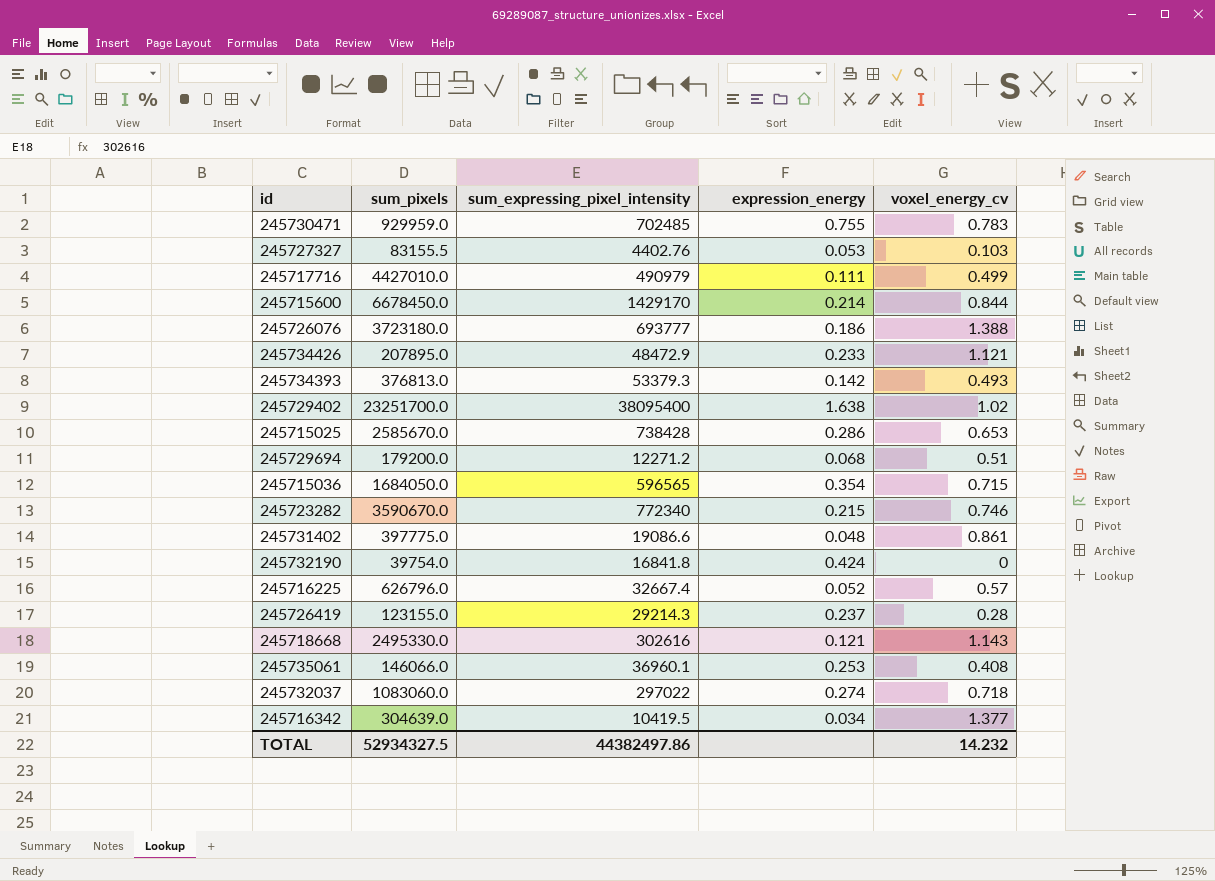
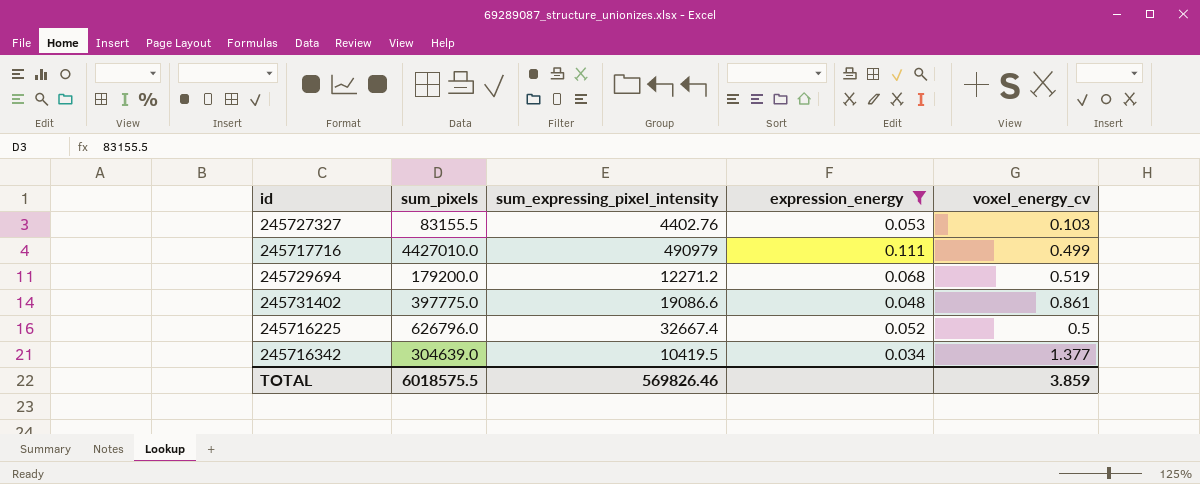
filter: none -> expression_energy <= 0.111
245729694 | voxel_energy_cv: 0.51 -> 0.519
245716225 | voxel_energy_cv: 0.57 -> 0.5
TOTAL | sum_pixels: 52934327.5 -> 6018575.5
TOTAL | sum_expressing_pixel_intensity: 44382497.86 -> 569826.46
TOTAL | voxel_energy_cv: 14.232 -> 3.859

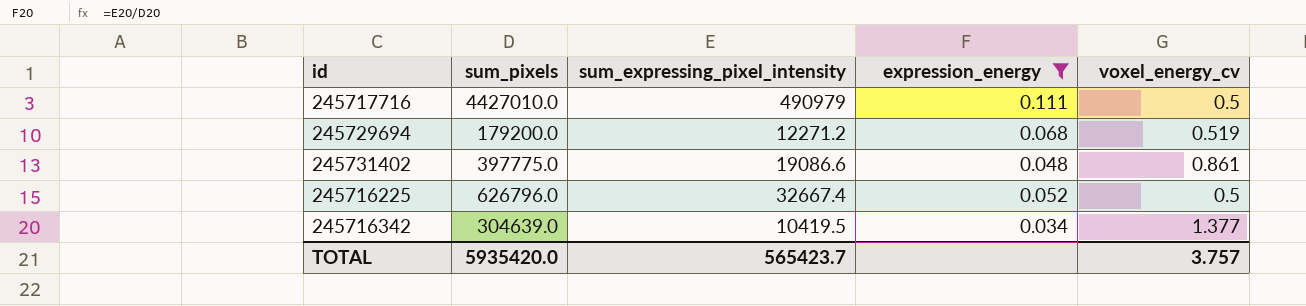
row 245727327: 83155.5 | 4402.76 | 0.053 | 0.103 -> none
245717716 | voxel_energy_cv: 0.499 -> 0.5
TOTAL | sum_pixels: 6018575.5 -> 5935420.0
TOTAL | sum_expressing_pixel_intensity: 569826.46 -> 565423.7
TOTAL | voxel_energy_cv: 3.859 -> 3.757

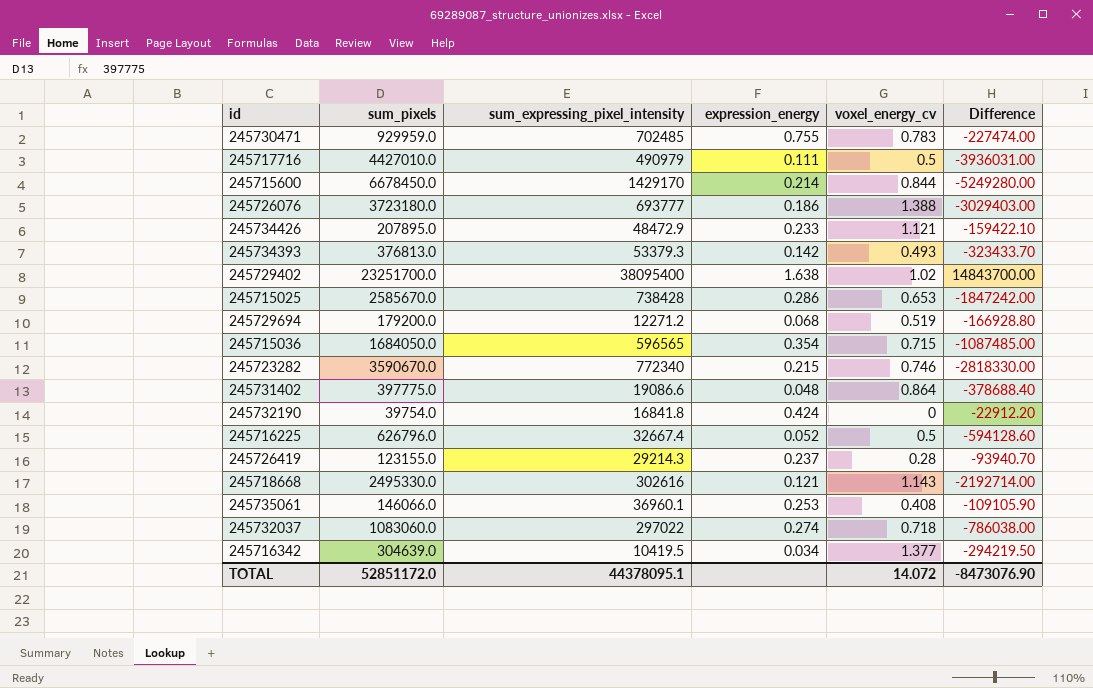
filter: expression_energy <= 0.111 -> none
column Difference | formula: none -> [sum_expressing_pixel_intensity] - [sum_pixels]
245731402 | voxel_energy_cv: 0.861 -> 0.864
TOTAL | sum_pixels: 5935420.0 -> 52851172.0
TOTAL | sum_expressing_pixel_intensity: 565423.7 -> 44378095.1
TOTAL | voxel_energy_cv: 3.757 -> 14.072

